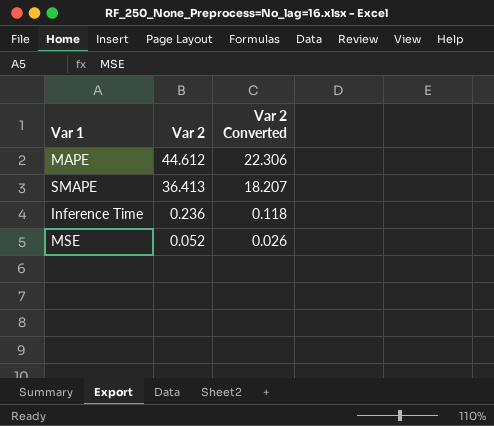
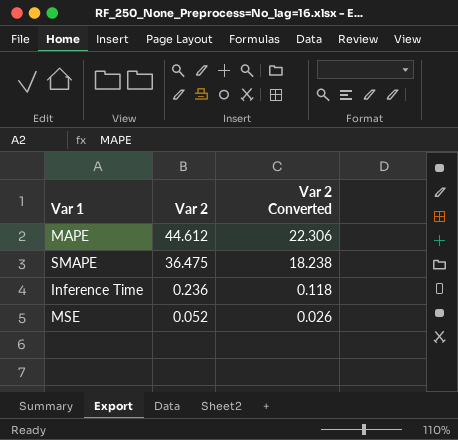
SMAPE | Var 2: 36.413 -> 36.475
SMAPE | Var 2 Converted: 18.207 -> 18.238

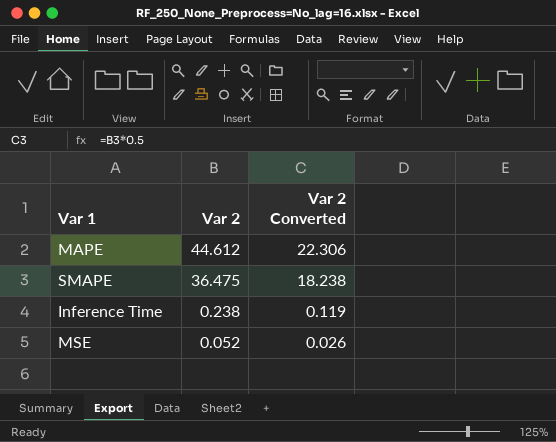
Inference Time | Var 2: 0.236 -> 0.238
Inference Time | Var 2 Converted: 0.118 -> 0.119

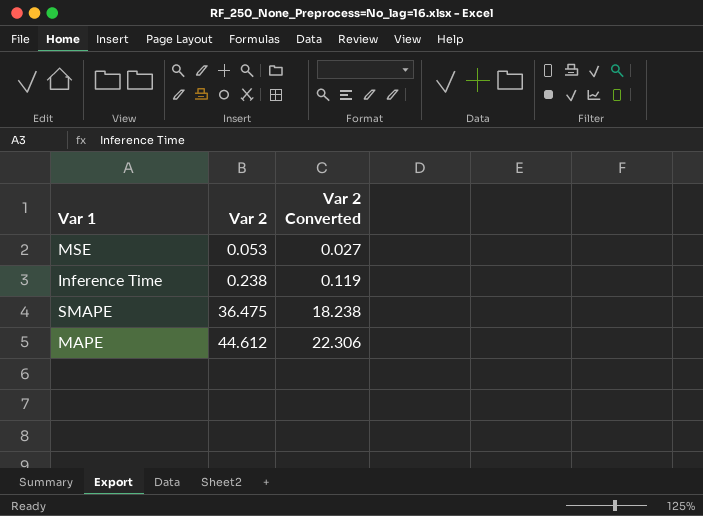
row order: Var 2 descending -> Var 2 ascending
MSE | Var 2: 0.052 -> 0.053
MSE | Var 2 Converted: 0.026 -> 0.027

